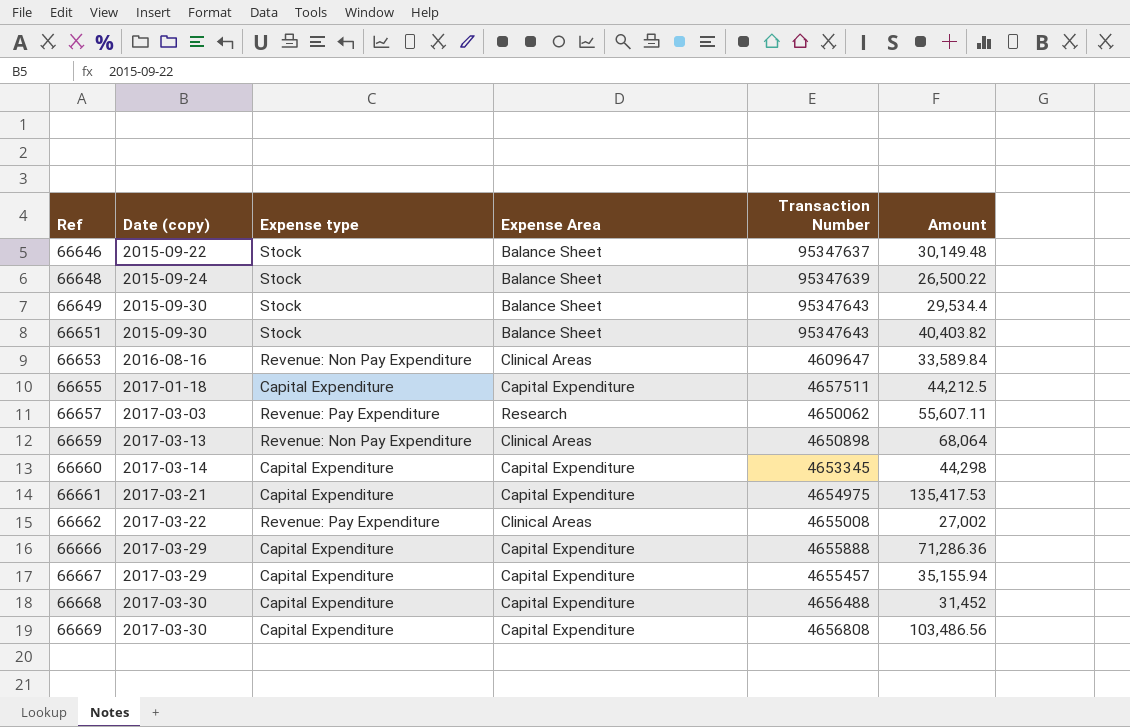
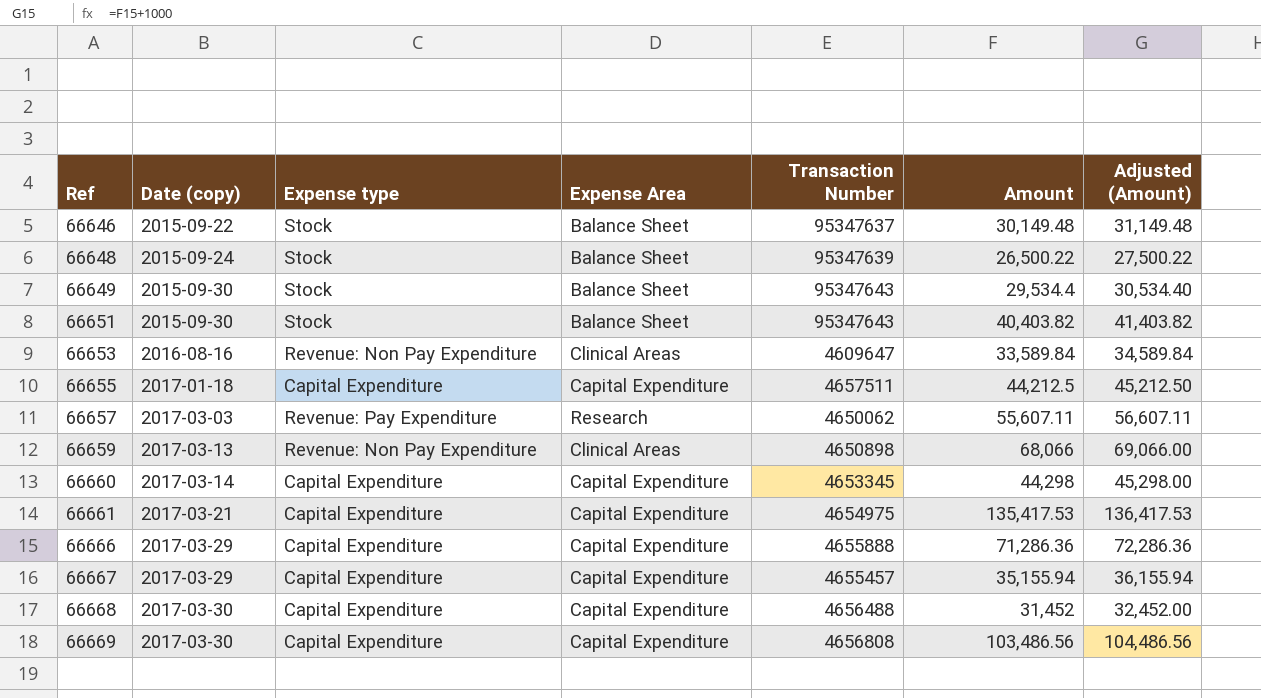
column Adjusted (Amount) | formula: none -> [Amount] + 1000
row 66662: 2017-03-22 | Revenue: Pay Expenditure | Clinical Areas | 4655008 | 27,002 -> none
66659 | Amount: 68,064 -> 68,066

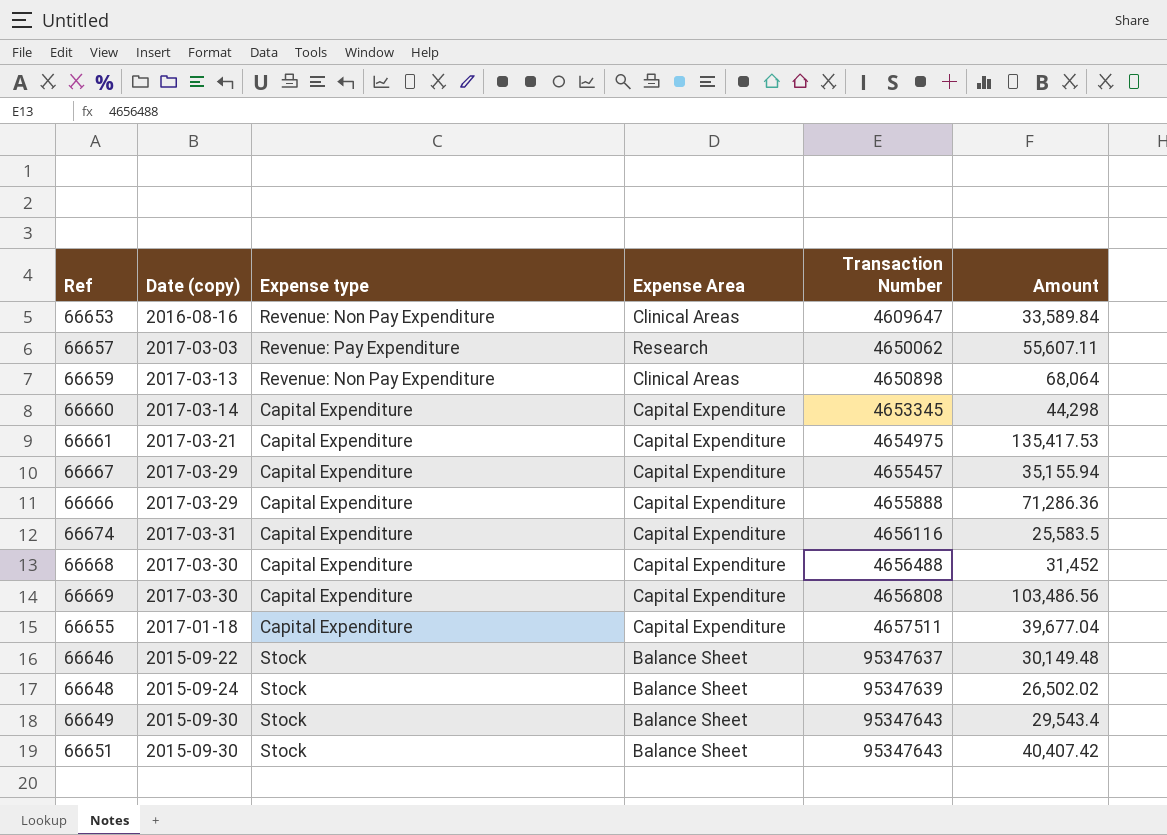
row order: Ref ascending -> Transaction Number ascending
column Adjusted (Amount) | formula: [Amount] + 1000 -> none
66659 | Amount: 68,066 -> 68,064
row 66674: none -> 2017-03-31 | Capital Expenditure | Capital Expenditure | 4656116 | 25,583.5
66655 | Amount: 44,212.5 -> 39,677.04
66648 | Amount: 26,500.22 -> 26,502.02
66649 | Amount: 29,534.4 -> 29,543.4
66651 | Amount: 40,403.82 -> 40,407.42

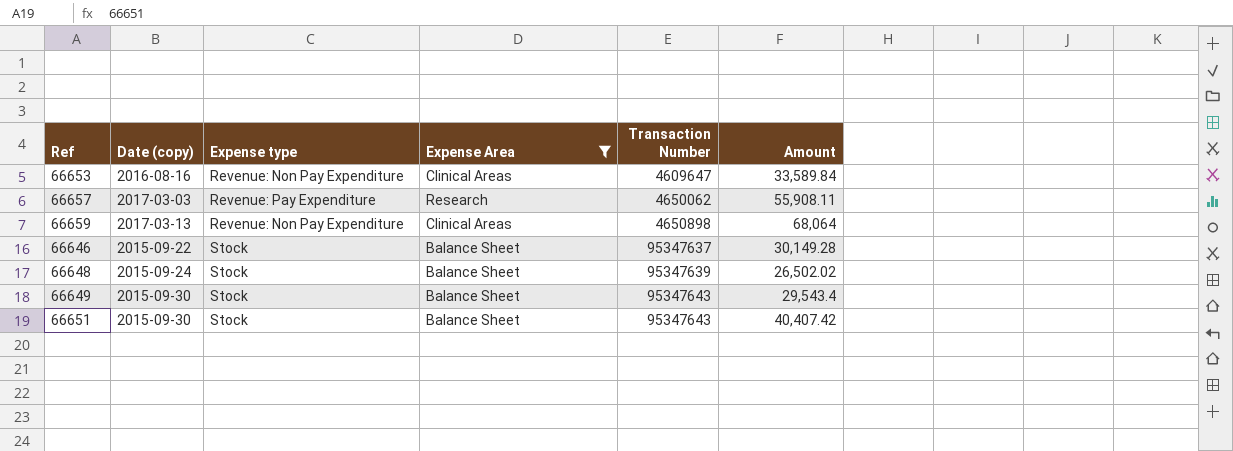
filter: none -> Expense Area != Capital Expenditure
66657 | Amount: 55,607.11 -> 55,908.11
66646 | Amount: 30,149.48 -> 30,149.28

